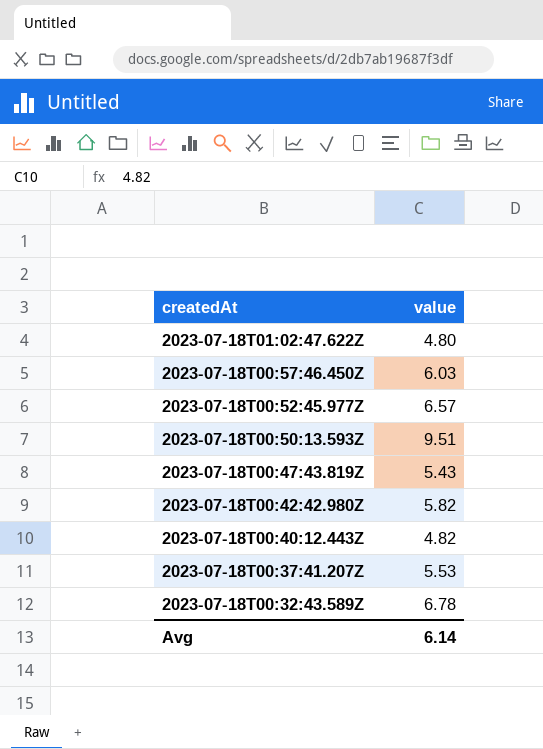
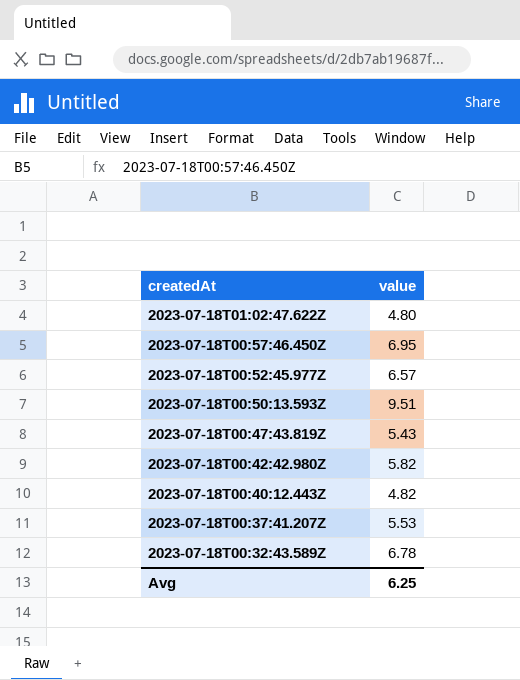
2023-07-18T00:57:46.450Z | value: 6.03 -> 6.95
Avg | value: 6.14 -> 6.25

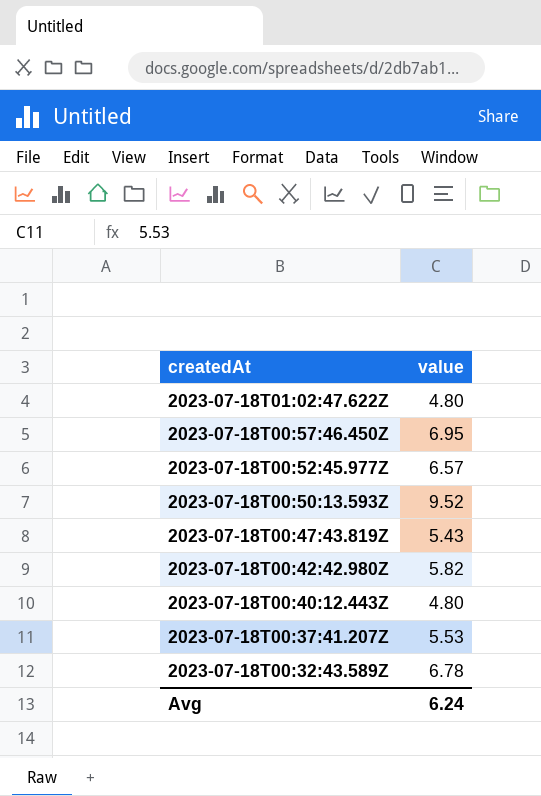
2023-07-18T00:50:13.593Z | value: 9.51 -> 9.52
2023-07-18T00:40:12.443Z | value: 4.82 -> 4.80
Avg | value: 6.25 -> 6.24

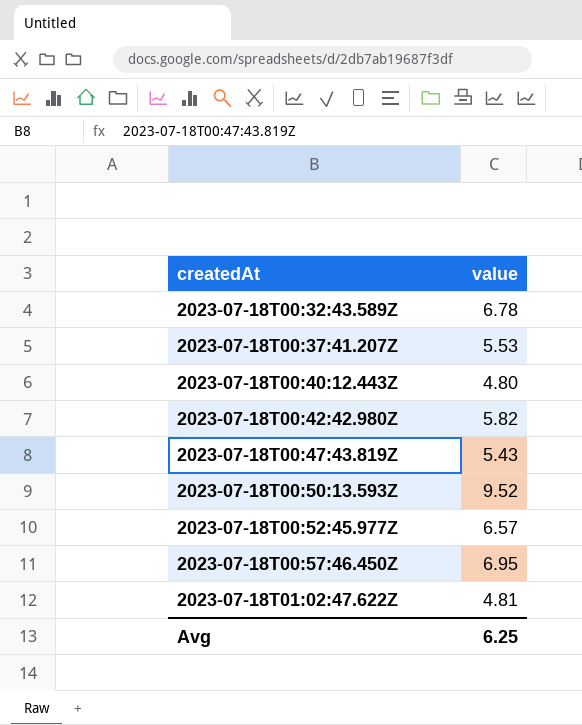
row order: createdAt descending -> createdAt ascending
2023-07-18T01:02:47.622Z | value: 4.80 -> 4.81
Avg | value: 6.24 -> 6.25

